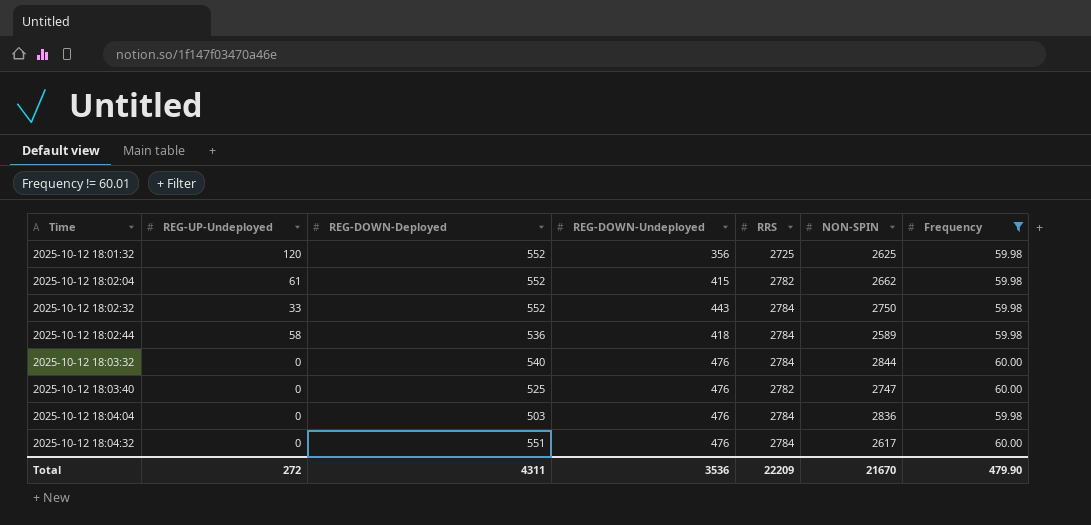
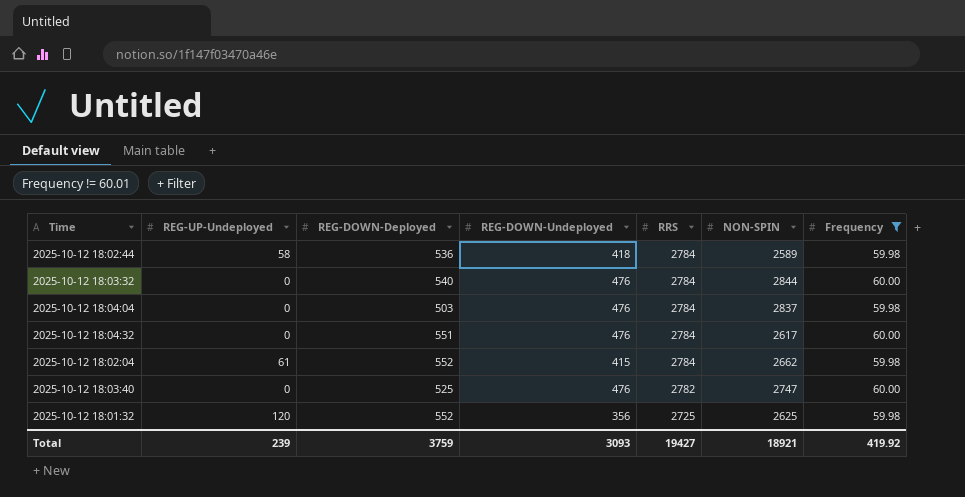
row order: Time ascending -> RRS descending
row 2025-10-12 18:02:32: 33 | 552 | 443 | 2784 | 2750 | 59.98 -> none
2025-10-12 18:04:04 | NON-SPIN: 2836 -> 2837
2025-10-12 18:02:04 | RRS: 2782 -> 2784
Total | REG-UP-Undeployed: 272 -> 239
Total | REG-DOWN-Deployed: 4311 -> 3759
Total | REG-DOWN-Undeployed: 3536 -> 3093
Total | RRS: 22209 -> 19427
Total | NON-SPIN: 21670 -> 18921
Total | Frequency: 479.90 -> 419.92

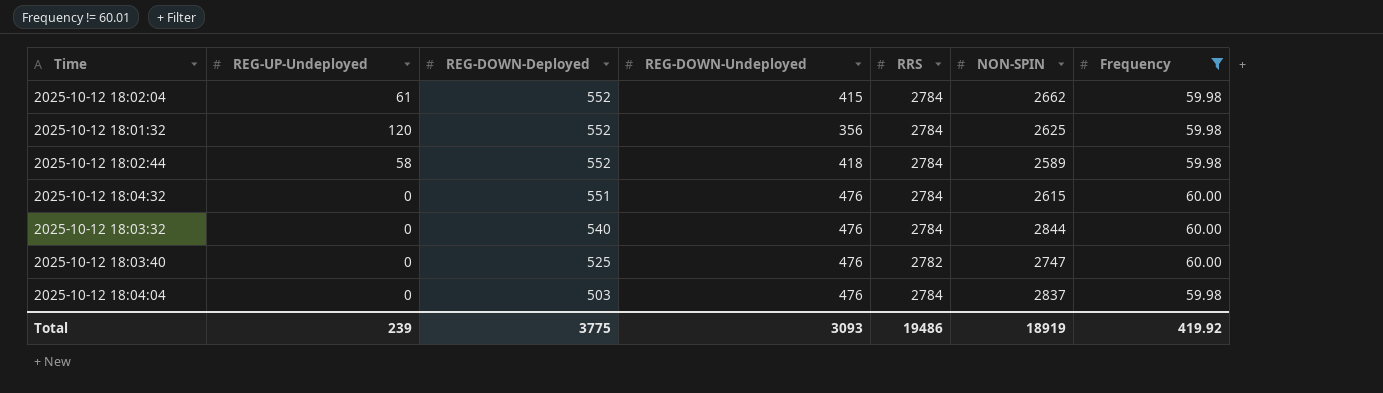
row order: RRS descending -> REG-DOWN-Deployed descending
2025-10-12 18:01:32 | RRS: 2725 -> 2784
2025-10-12 18:02:44 | REG-DOWN-Deployed: 536 -> 552
2025-10-12 18:04:32 | NON-SPIN: 2617 -> 2615
Total | REG-DOWN-Deployed: 3759 -> 3775
Total | RRS: 19427 -> 19486
Total | NON-SPIN: 18921 -> 18919

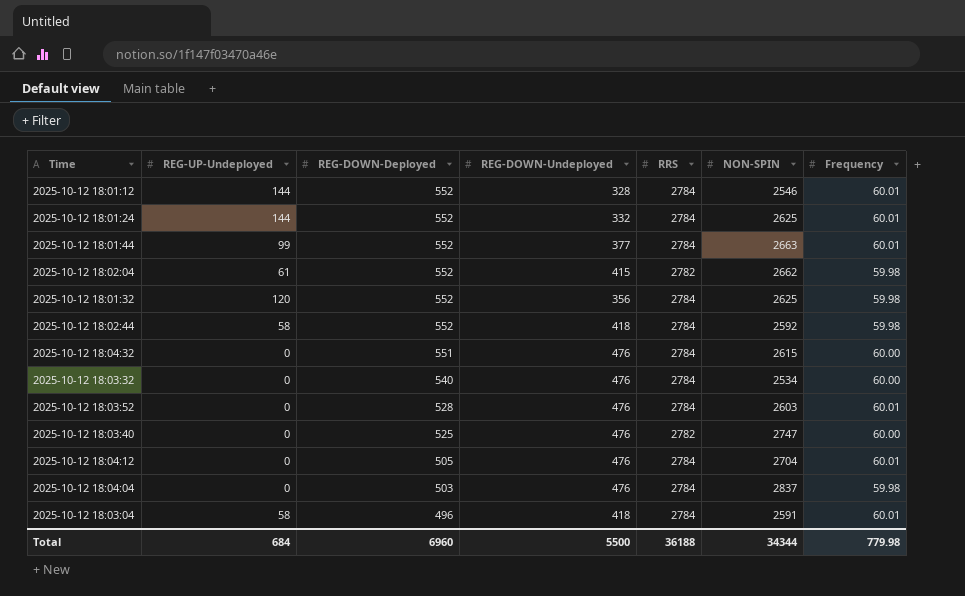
filter: Frequency != 60.01 -> none
2025-10-12 18:02:04 | RRS: 2784 -> 2782
2025-10-12 18:02:44 | NON-SPIN: 2589 -> 2592
2025-10-12 18:03:32 | NON-SPIN: 2844 -> 2534
Total | REG-UP-Undeployed: 239 -> 684
Total | REG-DOWN-Deployed: 3775 -> 6960
Total | REG-DOWN-Undeployed: 3093 -> 5500
Total | RRS: 19486 -> 36188
Total | NON-SPIN: 18919 -> 34344
Total | Frequency: 419.92 -> 779.98

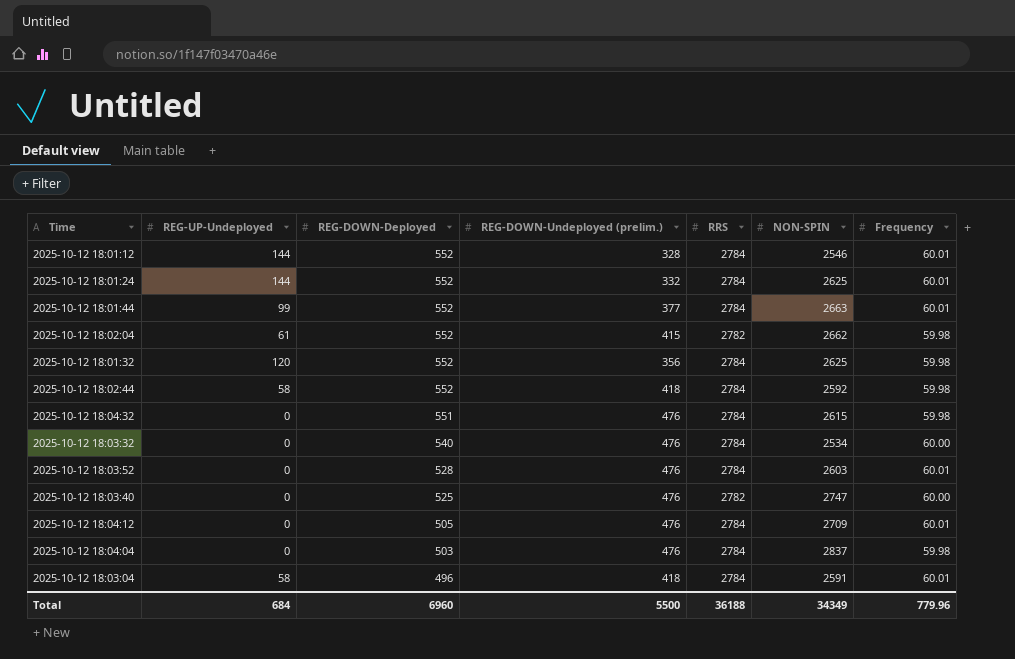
column name: REG-DOWN-Undeployed -> REG-DOWN-Undeployed (prelim.)
2025-10-12 18:04:32 | Frequency: 60.00 -> 59.98
2025-10-12 18:04:12 | NON-SPIN: 2704 -> 2709
Total | NON-SPIN: 34344 -> 34349
Total | Frequency: 779.98 -> 779.96

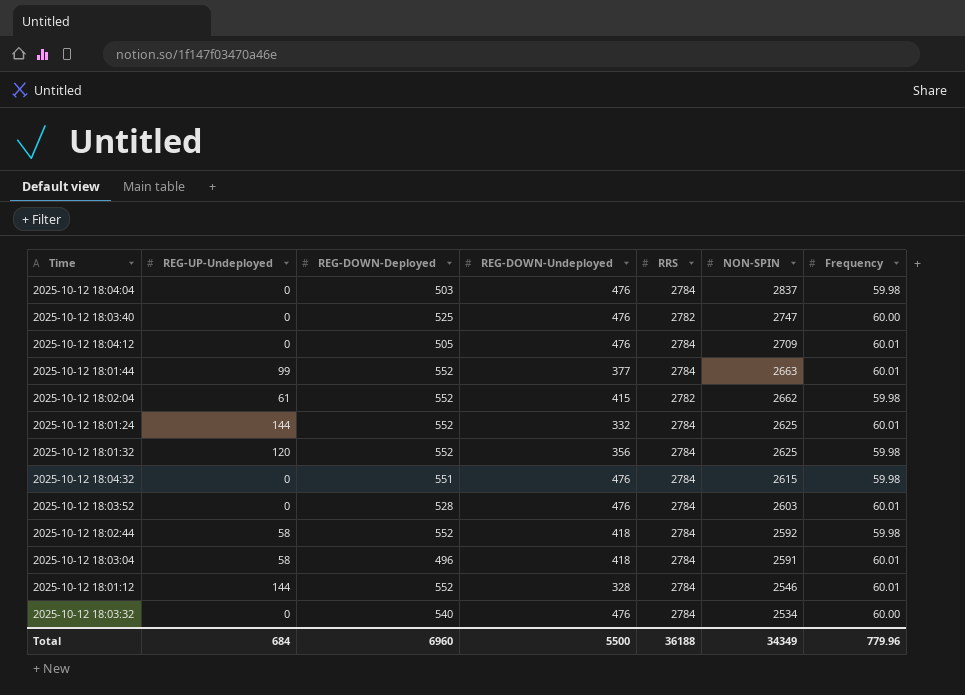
row order: REG-DOWN-Deployed descending -> NON-SPIN descending
column name: REG-DOWN-Undeployed (prelim.) -> REG-DOWN-Undeployed

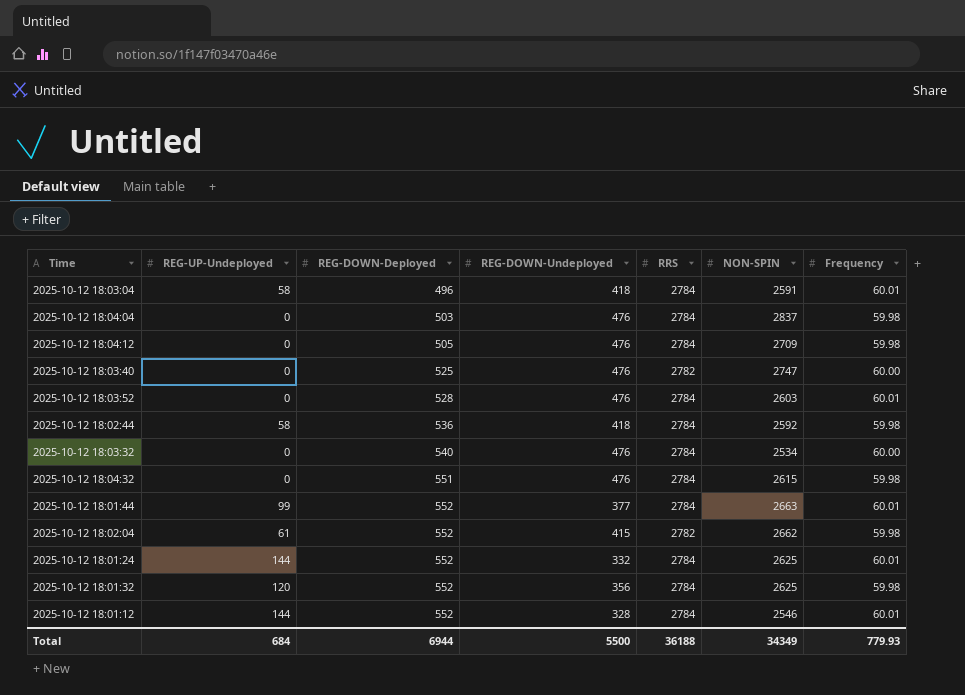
row order: NON-SPIN descending -> REG-DOWN-Deployed ascending
2025-10-12 18:04:12 | Frequency: 60.01 -> 59.98
2025-10-12 18:02:44 | REG-DOWN-Deployed: 552 -> 536
Total | REG-DOWN-Deployed: 6960 -> 6944
Total | Frequency: 779.96 -> 779.93

